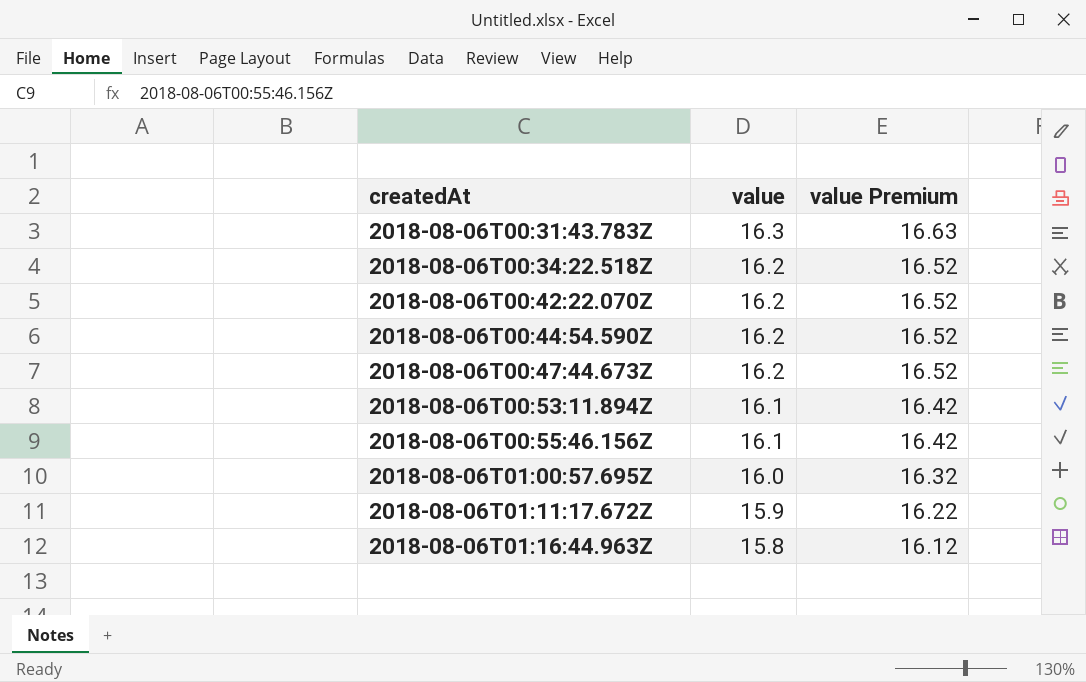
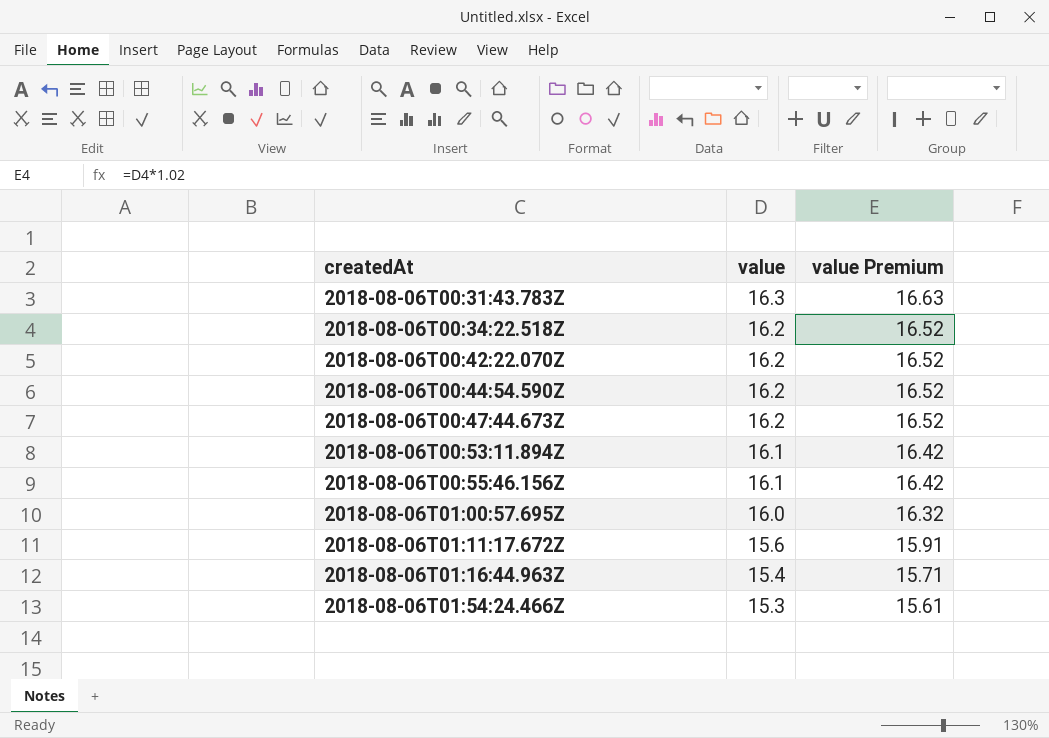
2018-08-06T01:11:17.672Z | value: 15.9 -> 15.6
2018-08-06T01:11:17.672Z | value Premium: 16.22 -> 15.91
2018-08-06T01:16:44.963Z | value: 15.8 -> 15.4
2018-08-06T01:16:44.963Z | value Premium: 16.12 -> 15.71
row 2018-08-06T01:54:24.466Z: none -> 15.3 | 15.61

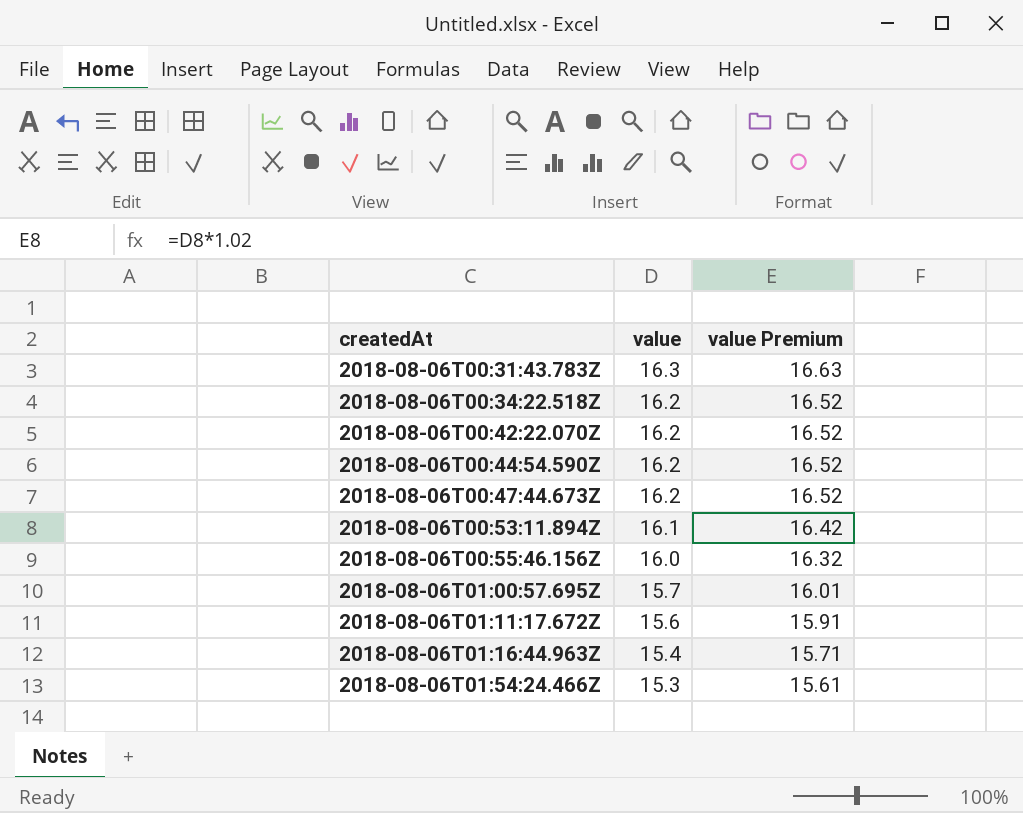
2018-08-06T00:55:46.156Z | value: 16.1 -> 16.0
2018-08-06T00:55:46.156Z | value Premium: 16.42 -> 16.32
2018-08-06T01:00:57.695Z | value: 16.0 -> 15.7
2018-08-06T01:00:57.695Z | value Premium: 16.32 -> 16.01

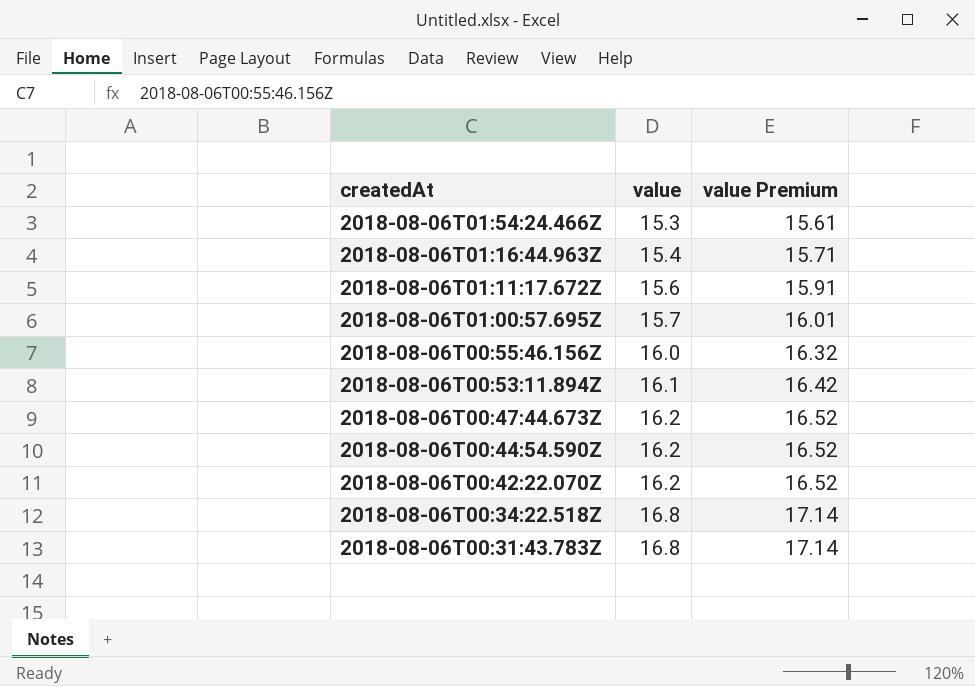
row order: createdAt ascending -> createdAt descending
2018-08-06T00:34:22.518Z | value: 16.2 -> 16.8
2018-08-06T00:34:22.518Z | value Premium: 16.52 -> 17.14
2018-08-06T00:31:43.783Z | value: 16.3 -> 16.8
2018-08-06T00:31:43.783Z | value Premium: 16.63 -> 17.14

